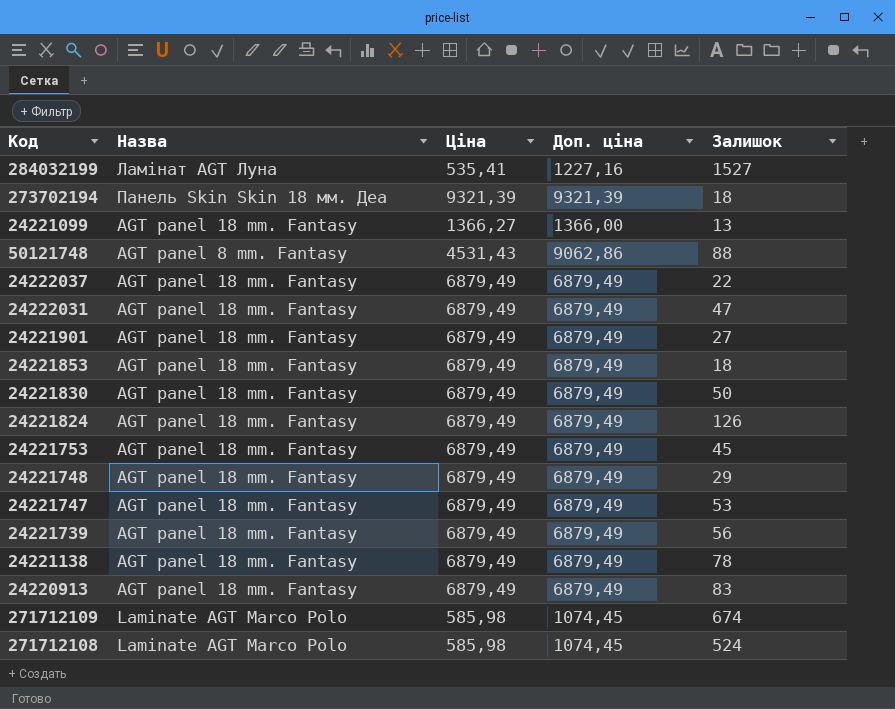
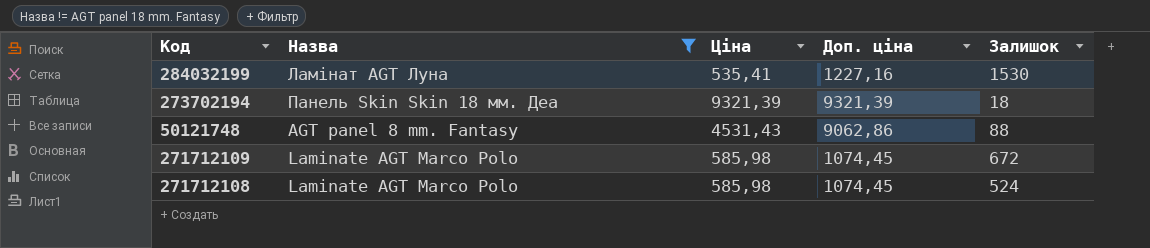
filter: none -> Назва != AGT panel 18 mm. Fantasy
284032199 | Залишок: 1527 -> 1530
271712109 | Залишок: 674 -> 672

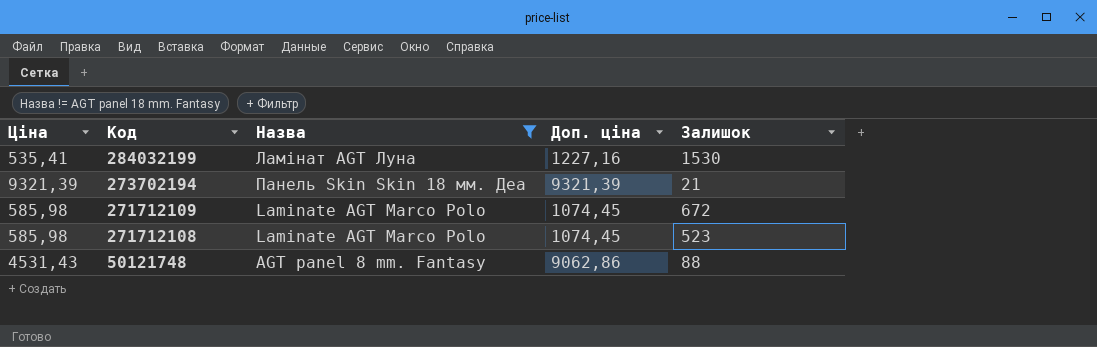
row order: none -> Код descending
column Ціна | position: 3 -> 1
273702194 | Залишок: 18 -> 21
271712108 | Залишок: 524 -> 523

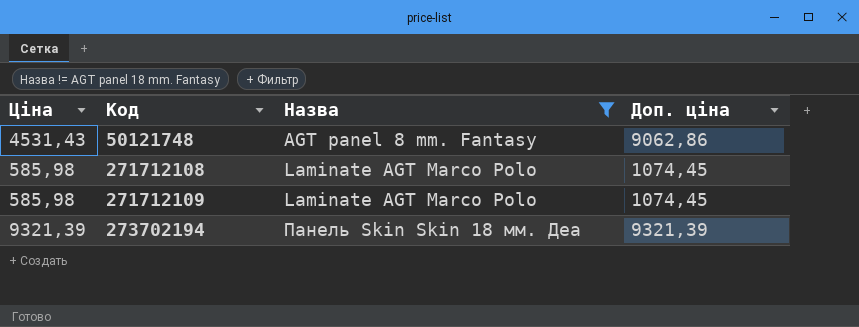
row order: Код descending -> Код ascending
column Залишок | position: 5 -> none
row 284032199: 535,41 | Ламінат AGT Луна | 1227,16 | 1530 -> none

